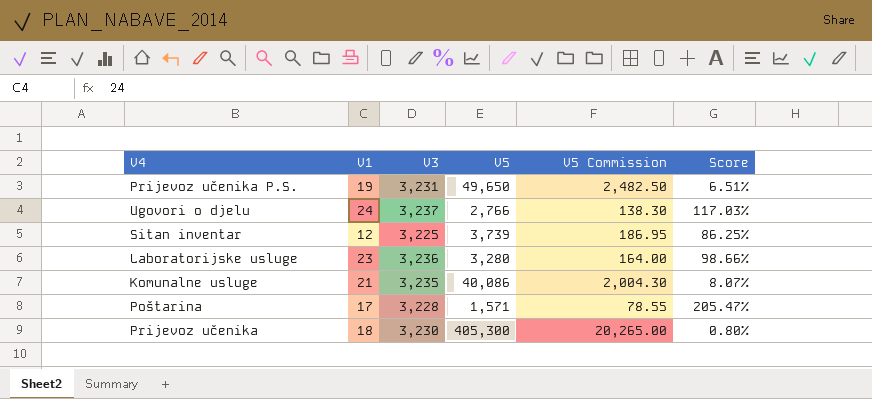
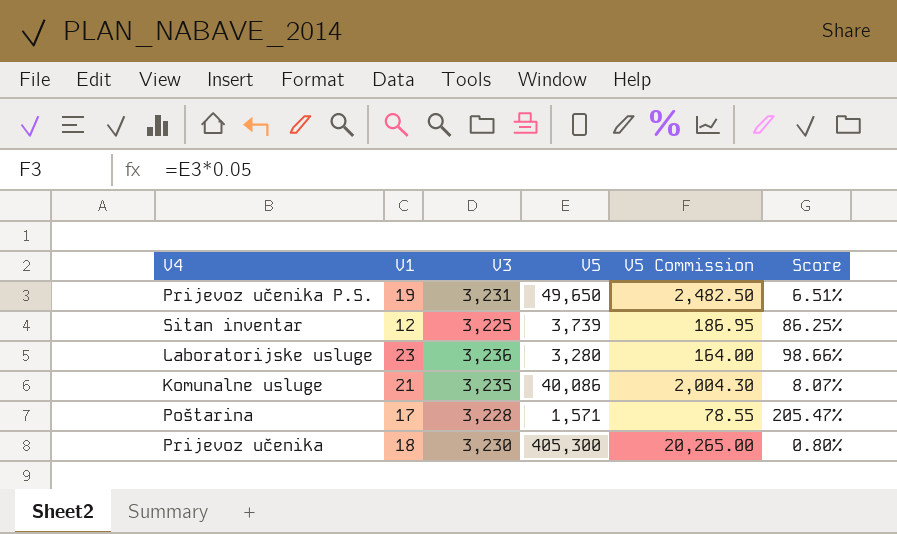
row Ugovori o djelu: 24 | 3,237 | 2,766 | 138.30 | 117.03% -> none

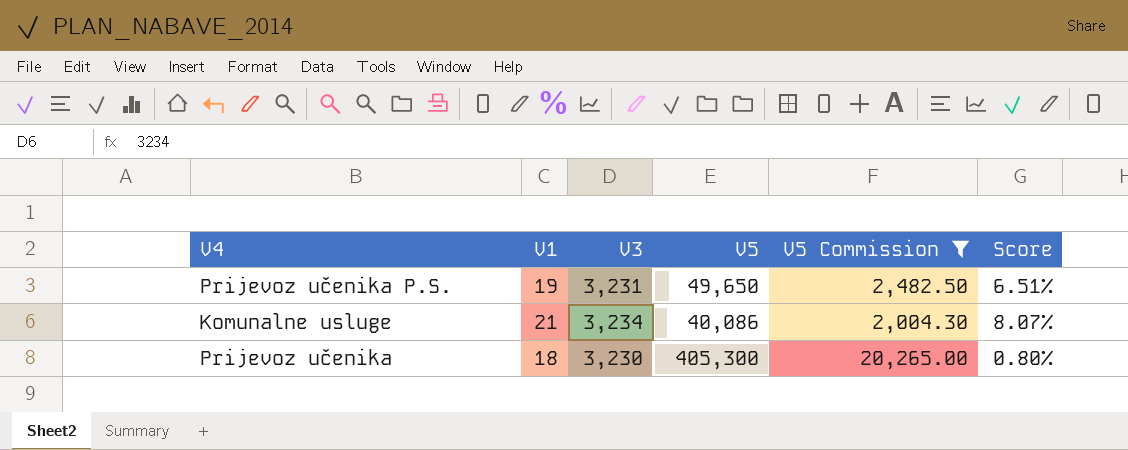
filter: none -> V5 Commission >= 2,004.30
Komunalne usluge | V3: 3,235 -> 3,234

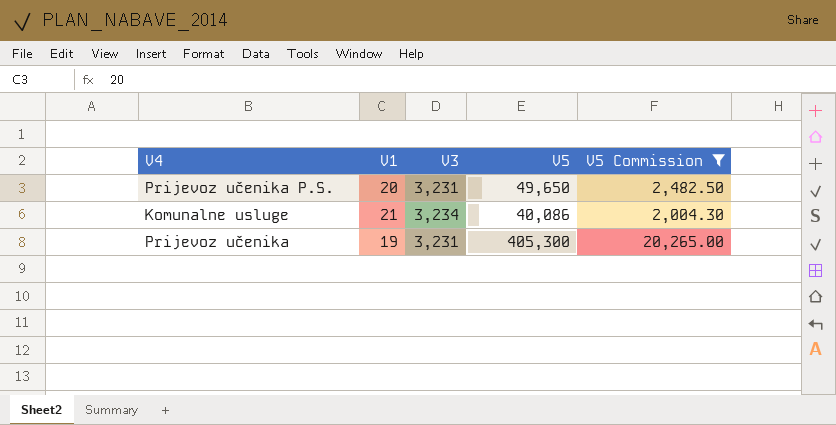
column Score | formula: [V3] / [V5] -> none
Prijevoz učenika P.S. | V1: 19 -> 20
Prijevoz učenika | V1: 18 -> 19
Prijevoz učenika | V3: 3,230 -> 3,231

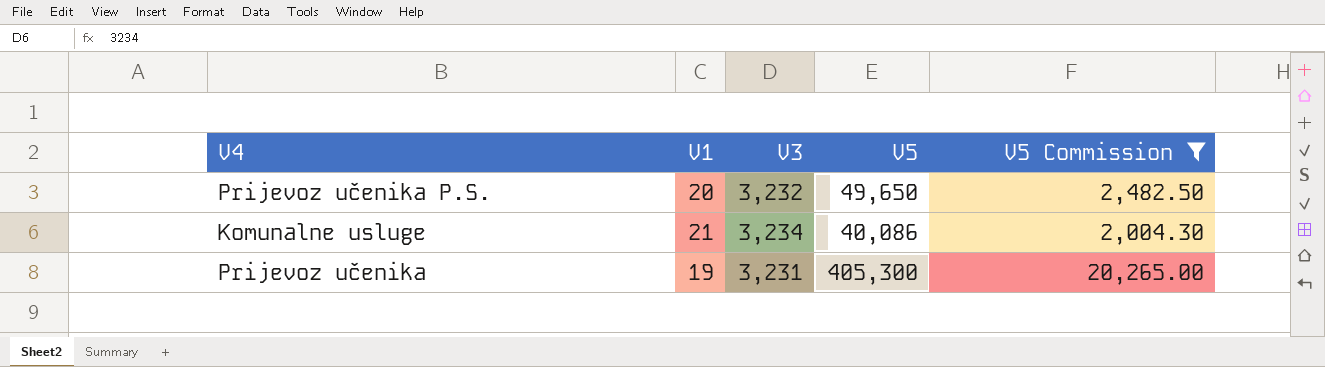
Prijevoz učenika P.S. | V3: 3,231 -> 3,232

